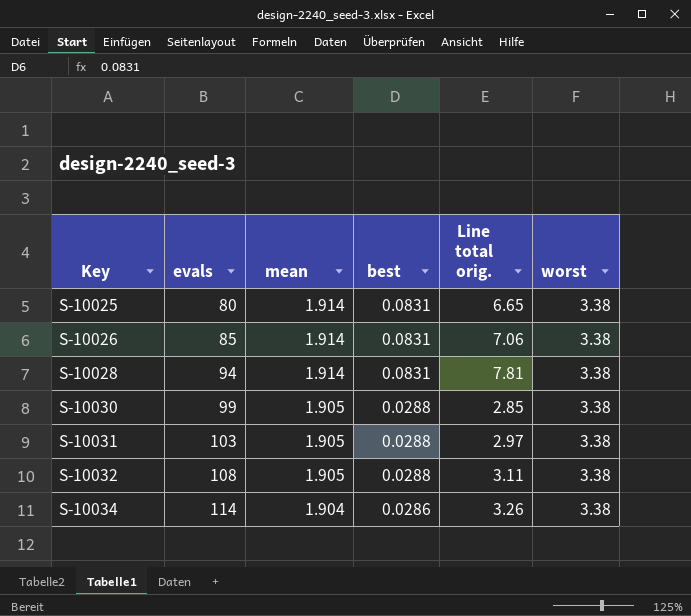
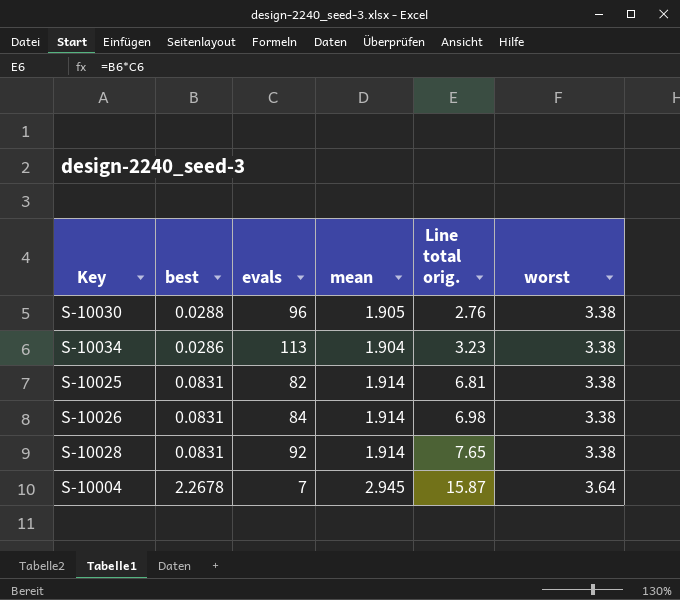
row order: Key ascending -> Line total orig. ascending
column best | position: 4 -> 2
row S-10031: 103 | 1.905 | 0.0288 | 2.97 | 3.38 -> none
row S-10032: 108 | 1.905 | 0.0288 | 3.11 | 3.38 -> none
S-10030 | evals: 99 -> 96
S-10030 | Line total orig.: 2.85 -> 2.76
S-10034 | evals: 114 -> 113
S-10034 | Line total orig.: 3.26 -> 3.23
S-10025 | evals: 80 -> 82
S-10025 | Line total orig.: 6.65 -> 6.81
S-10026 | evals: 85 -> 84
S-10026 | Line total orig.: 7.06 -> 6.98
S-10028 | evals: 94 -> 92
S-10028 | Line total orig.: 7.81 -> 7.65
row S-10004: none -> 2.2678 | 7 | 2.945 | 15.87 | 3.64

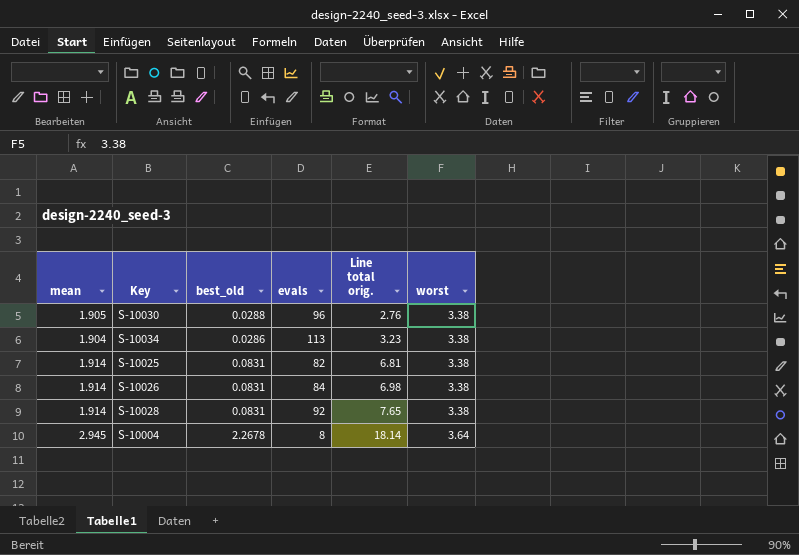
column mean | position: 4 -> 1
column name: best -> best_old
S-10004 | evals: 7 -> 8
S-10004 | Line total orig.: 15.87 -> 18.14

